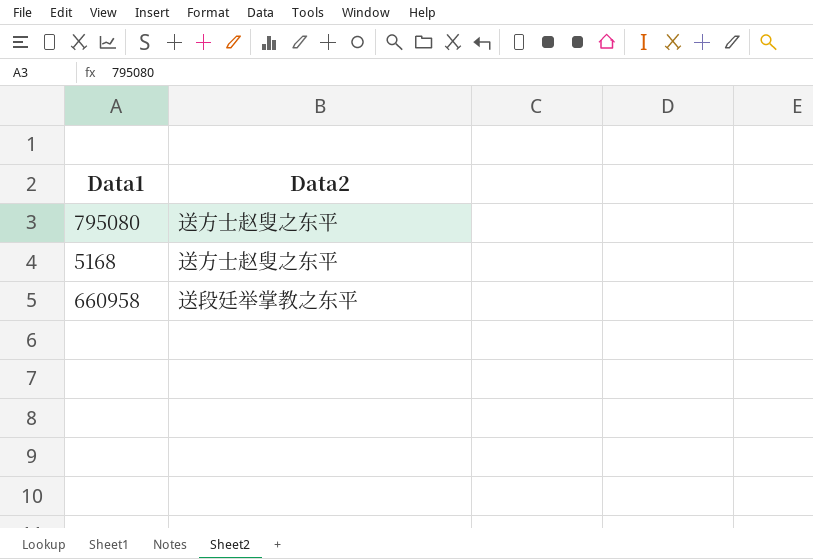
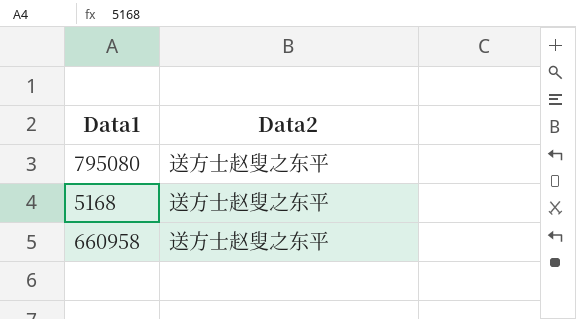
660958 | Data2: 送段廷举掌教之东平 -> 送方士赵叟之东平

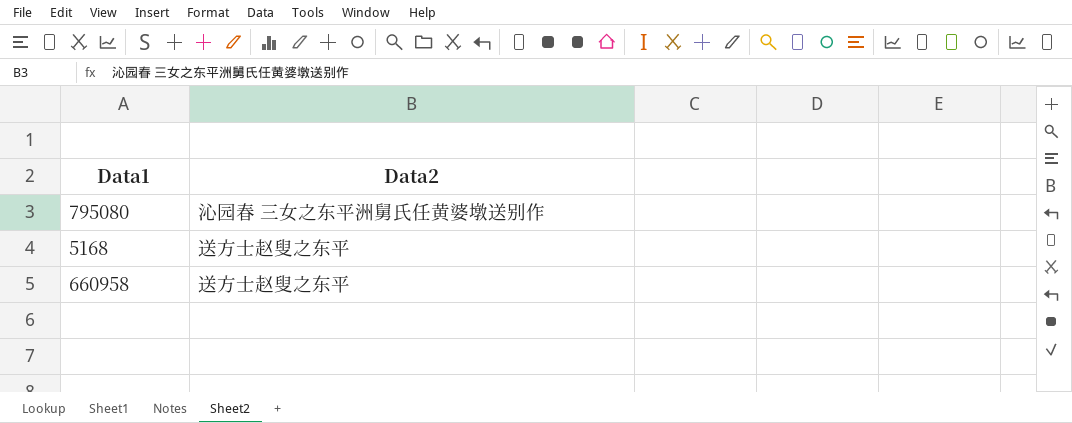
795080 | Data2: 送方士赵叟之东平 -> 沁园春 三女之东平洲舅氏任黄婆墩送别作

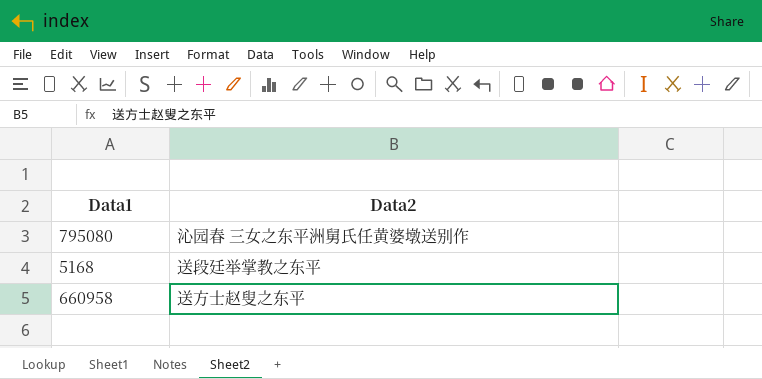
5168 | Data2: 送方士赵叟之东平 -> 送段廷举掌教之东平

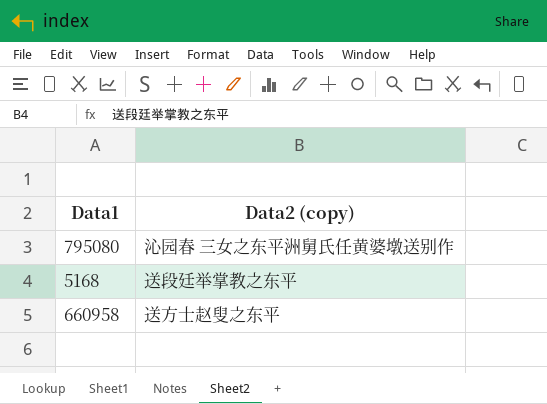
column name: Data2 -> Data2 (copy)

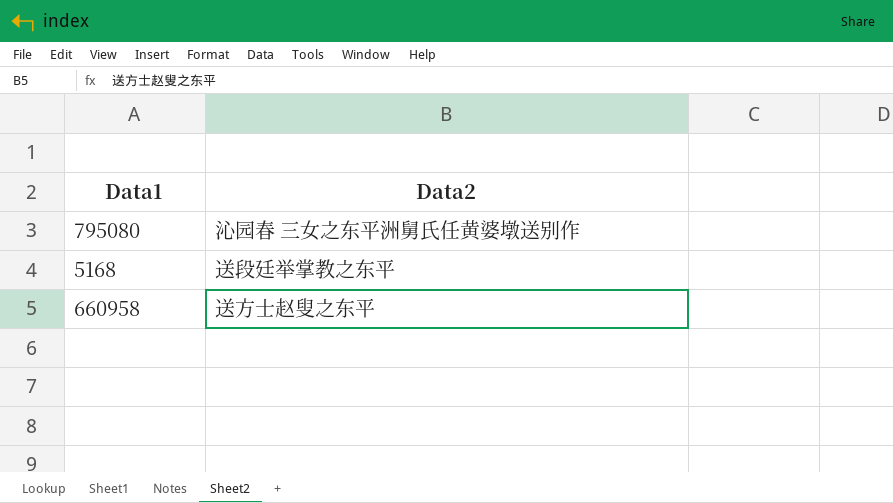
column name: Data2 (copy) -> Data2

